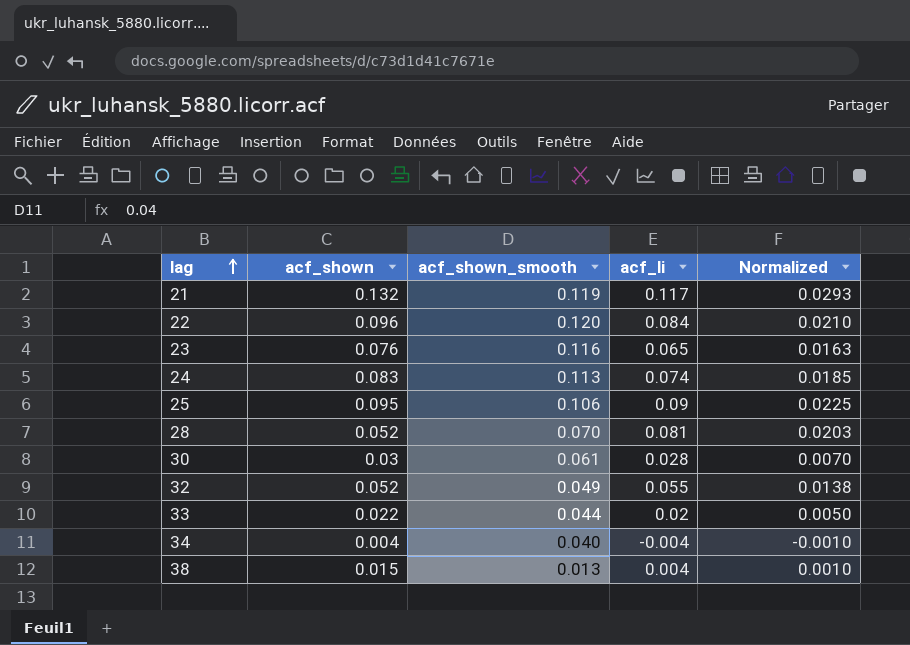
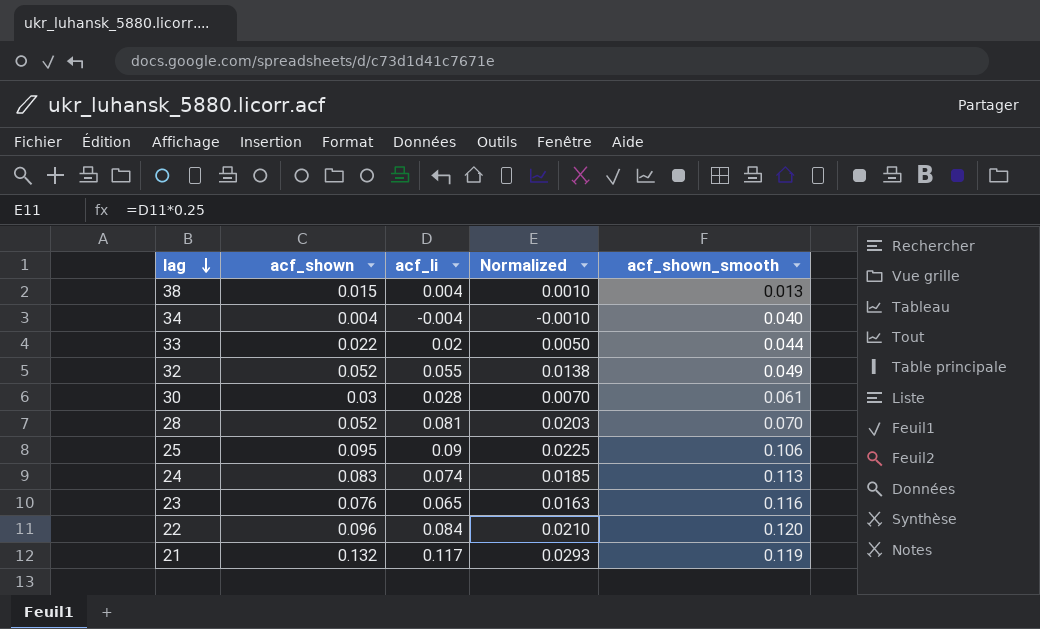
row order: lag ascending -> lag descending
column acf_shown_smooth | position: 3 -> 5

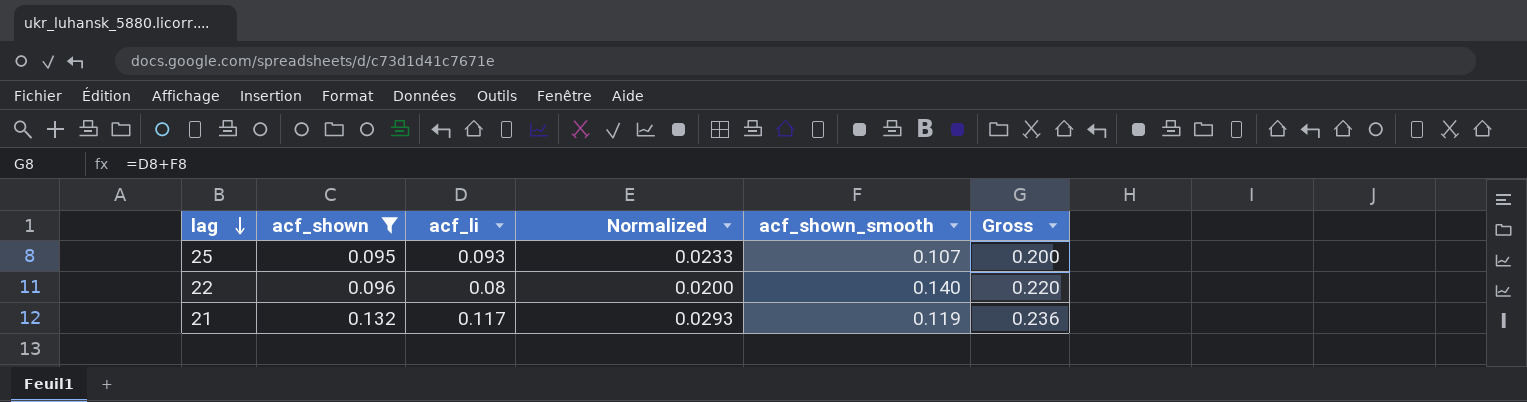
filter: none -> acf_shown >= 0.095
column Gross | formula: none -> [acf_li] + [acf_shown_smooth]
25 | acf_li: 0.09 -> 0.093
25 | Normalized: 0.0225 -> 0.0233
25 | acf_shown_smooth: 0.106 -> 0.107
22 | acf_li: 0.084 -> 0.08
22 | Normalized: 0.0210 -> 0.0200
22 | acf_shown_smooth: 0.120 -> 0.140

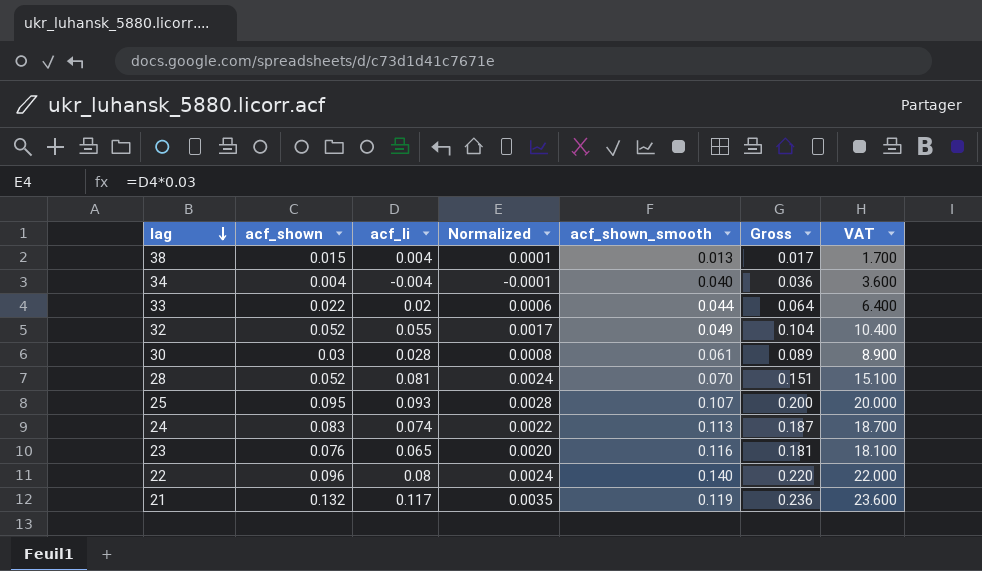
filter: acf_shown >= 0.095 -> none
column Normalized | formula: [acf_li] * 0.25 -> [acf_li] * 0.03
column VAT | formula: none -> [Gross] * 100

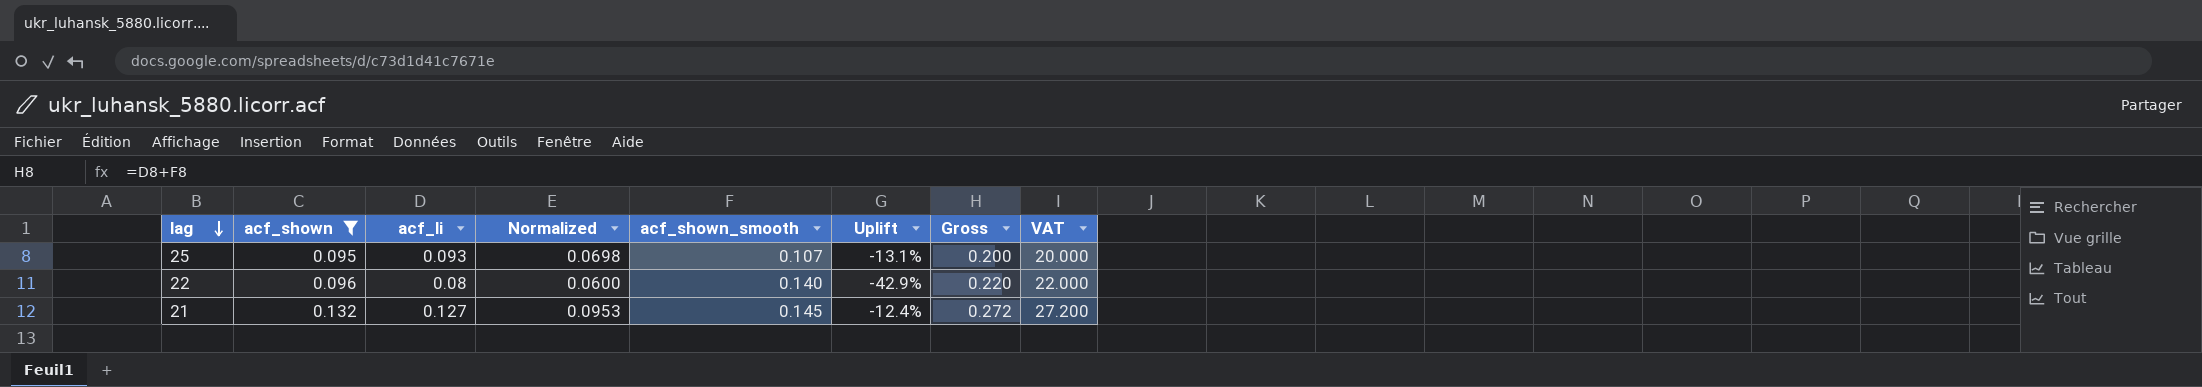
filter: none -> acf_shown >= 0.095
column Normalized | formula: [acf_li] * 0.03 -> [acf_li] * 0.75
column Uplift | formula: none -> ([acf_li] - [acf_shown_smooth]) / [acf_shown_smooth]
21 | acf_li: 0.117 -> 0.127
21 | acf_shown_smooth: 0.119 -> 0.145
21 | Gross: 0.236 -> 0.272
21 | VAT: 23.600 -> 27.200

